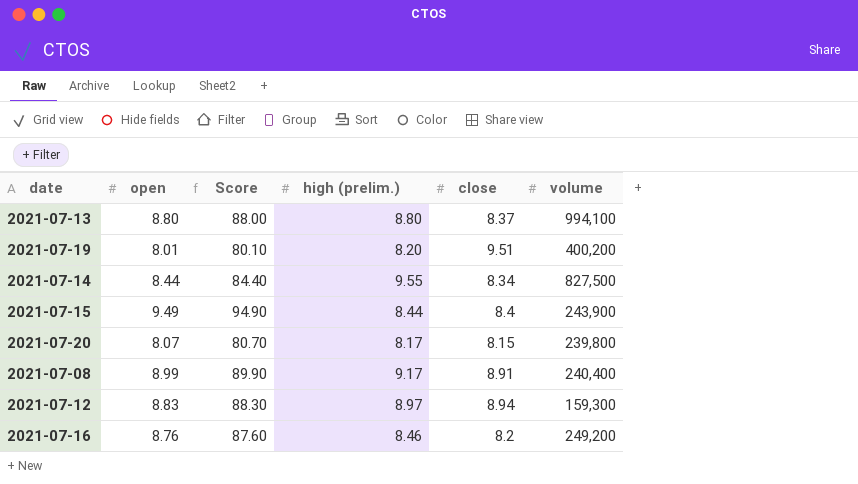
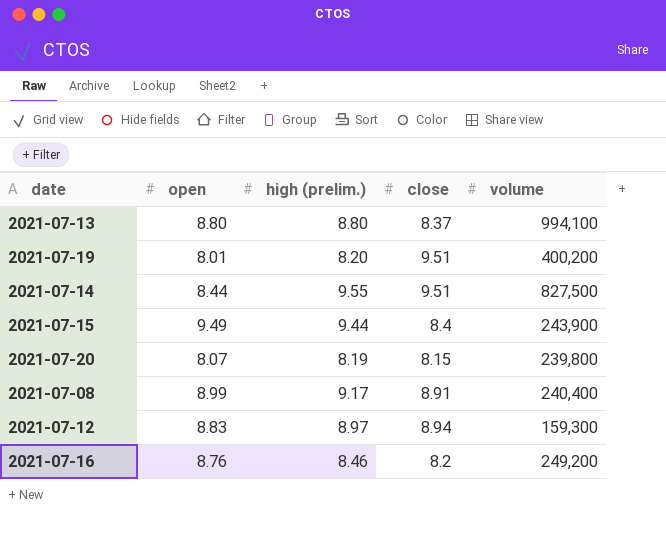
column Score | formula: [open] * 10 -> none
2021-07-14 | close: 8.34 -> 9.51
2021-07-15 | high (prelim.): 8.44 -> 9.44
2021-07-20 | high (prelim.): 8.17 -> 8.19

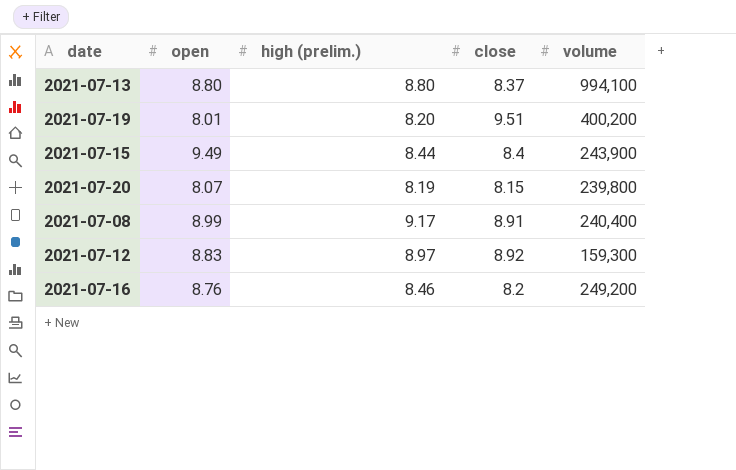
row 2021-07-14: 8.44 | 9.55 | 9.51 | 827,500 -> none
2021-07-15 | high (prelim.): 9.44 -> 8.44
2021-07-12 | close: 8.94 -> 8.92

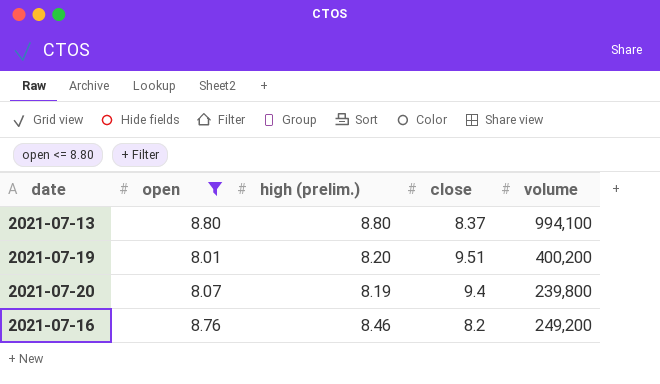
filter: none -> open <= 8.80
2021-07-20 | close: 8.15 -> 9.4

